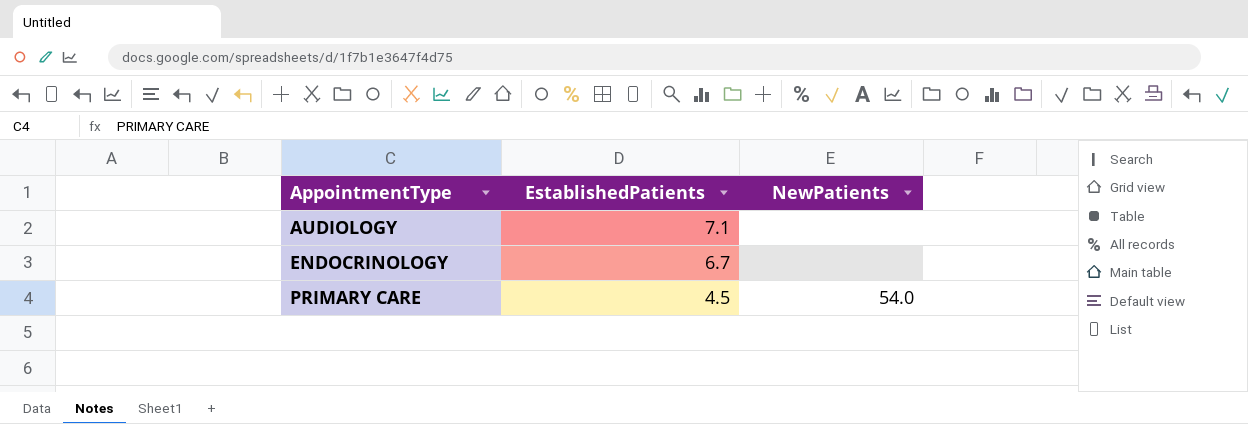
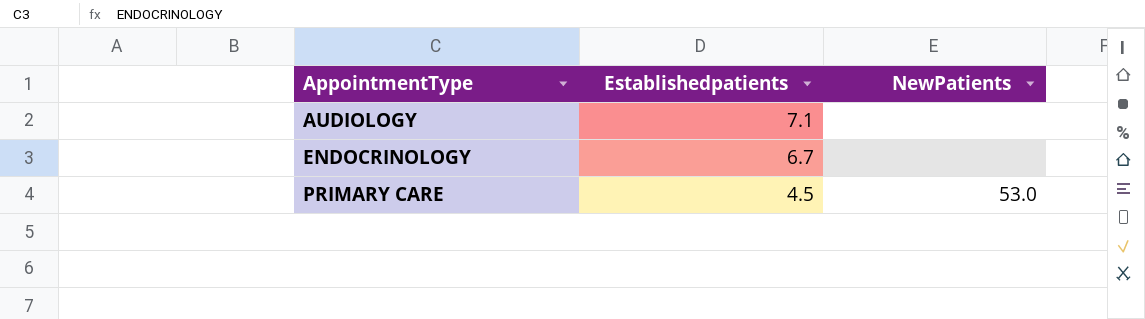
column name: EstablishedPatients -> Establishedpatients
PRIMARY CARE | NewPatients: 54.0 -> 53.0

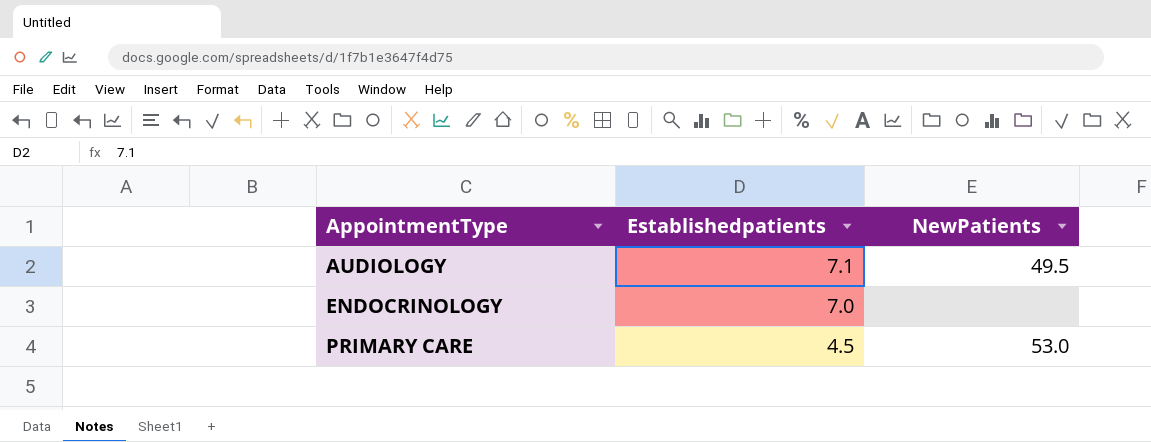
AUDIOLOGY | NewPatients: none -> 49.5
ENDOCRINOLOGY | Establishedpatients: 6.7 -> 7.0

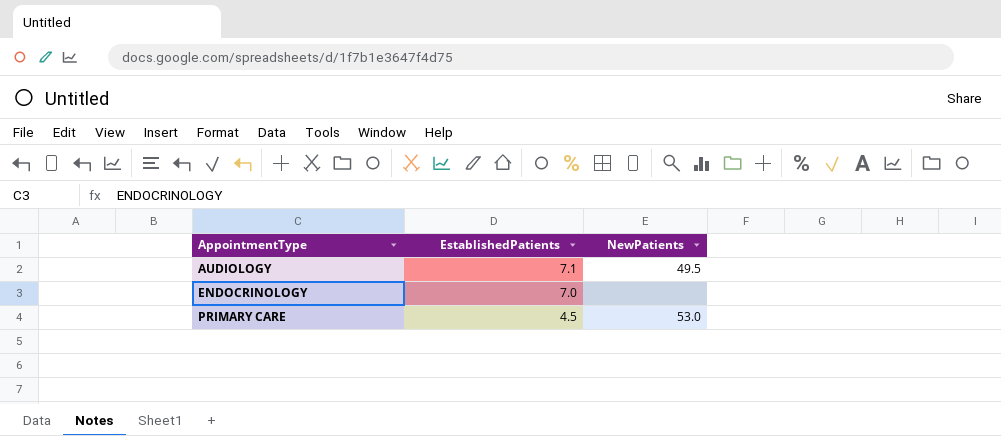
column name: Establishedpatients -> EstablishedPatients

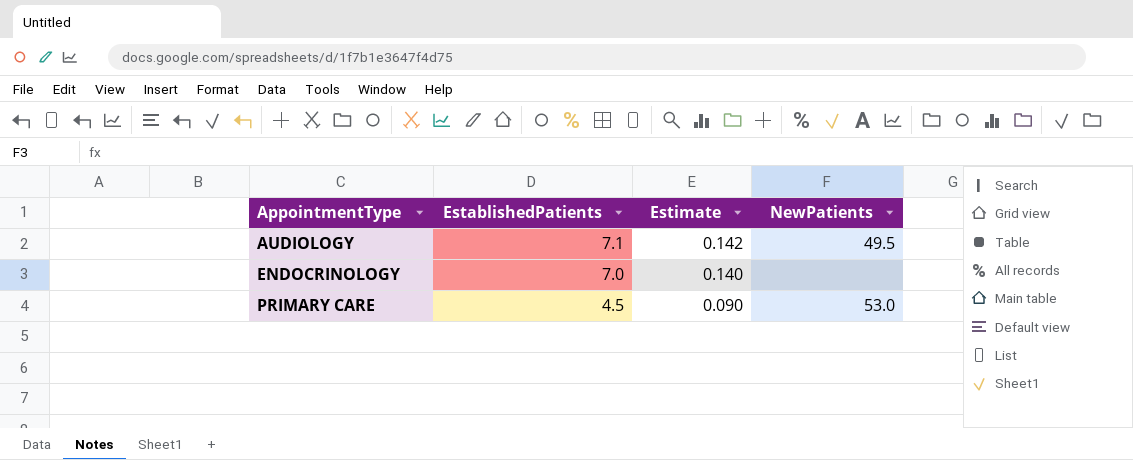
column Estimate | formula: none -> [EstablishedPatients] * 0.02

